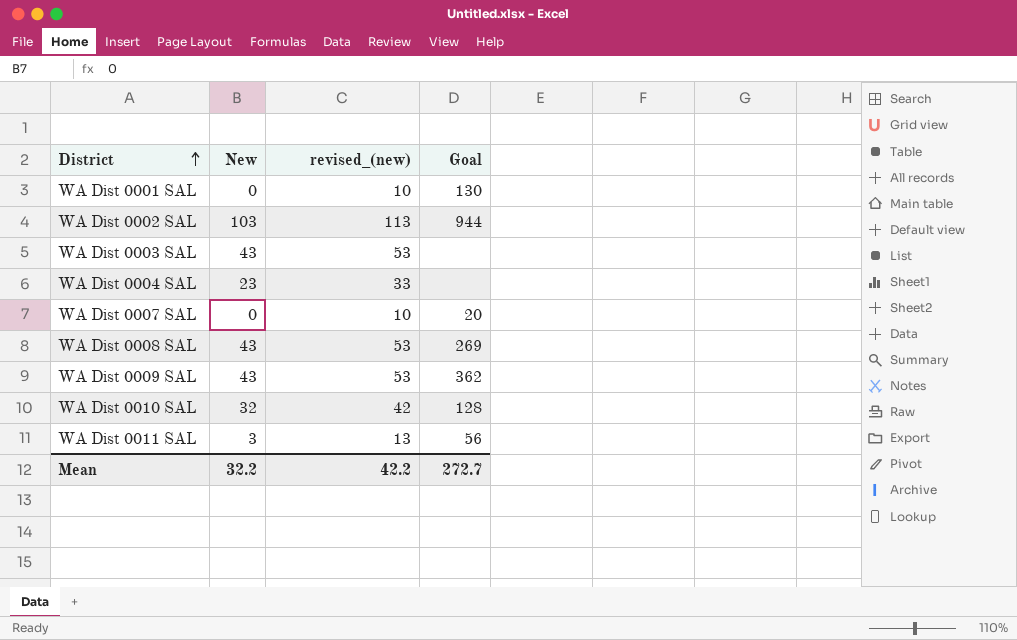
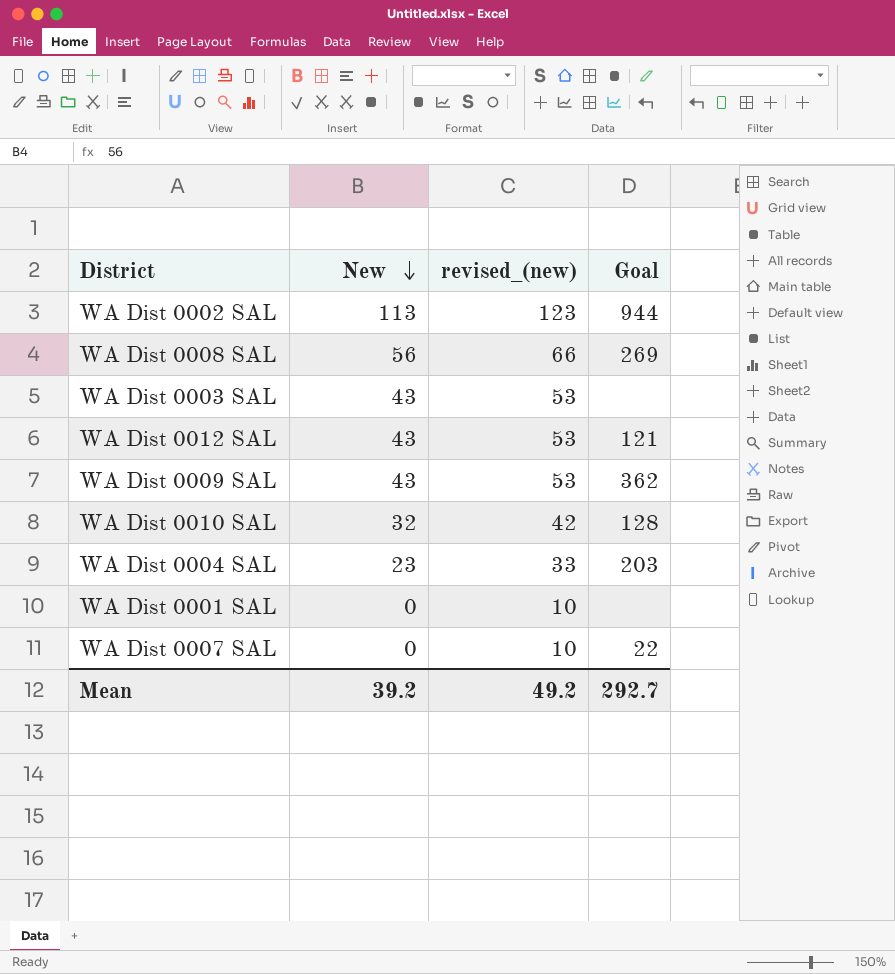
row order: District ascending -> New descending
row WA Dist 0011 SAL: 3 | 13 | 56 -> none
WA Dist 0002 SAL | New: 103 -> 113
WA Dist 0002 SAL | revised_(new): 113 -> 123
WA Dist 0008 SAL | New: 43 -> 56
WA Dist 0008 SAL | revised_(new): 53 -> 66
row WA Dist 0012 SAL: none -> 43 | 53 | 121
WA Dist 0004 SAL | Goal: none -> 203
WA Dist 0001 SAL | Goal: 130 -> none
WA Dist 0007 SAL | Goal: 20 -> 22
Mean | New: 32.2 -> 39.2
Mean | revised_(new): 42.2 -> 49.2
Mean | Goal: 272.7 -> 292.7

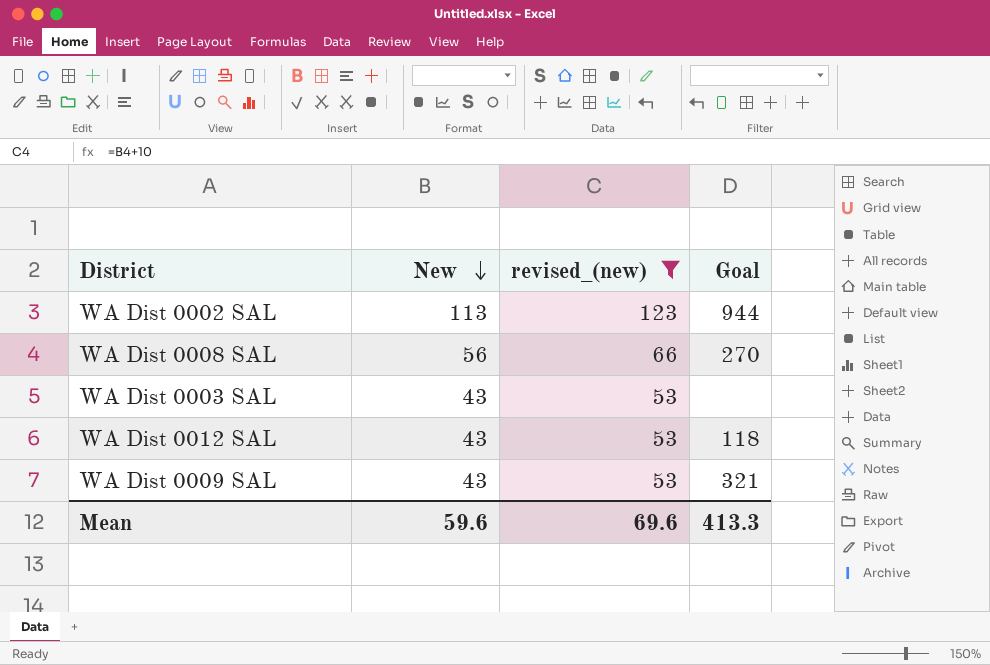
filter: none -> revised_(new) >= 53
WA Dist 0008 SAL | Goal: 269 -> 270
WA Dist 0012 SAL | Goal: 121 -> 118
WA Dist 0009 SAL | Goal: 362 -> 321
Mean | New: 39.2 -> 59.6
Mean | revised_(new): 49.2 -> 69.6
Mean | Goal: 292.7 -> 413.3

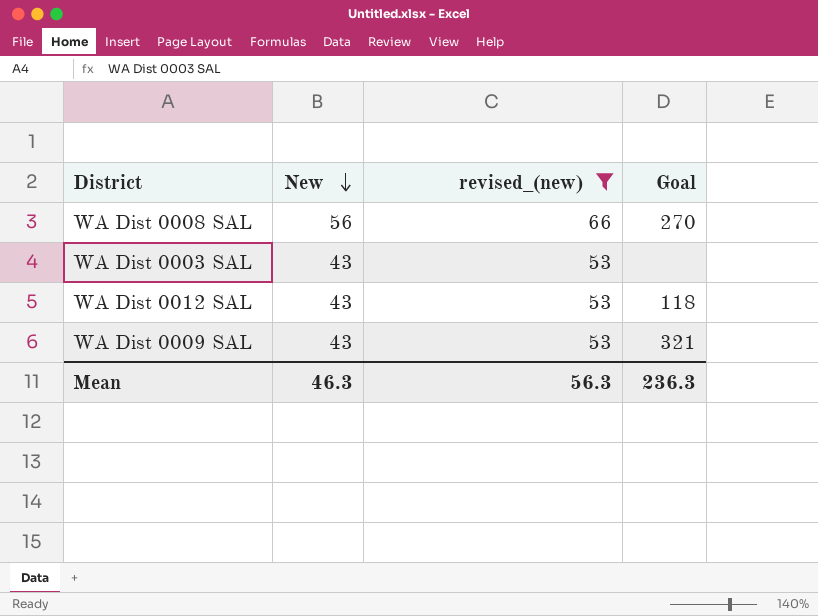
row WA Dist 0002 SAL: 113 | 123 | 944 -> none
Mean | New: 59.6 -> 46.3
Mean | revised_(new): 69.6 -> 56.3
Mean | Goal: 413.3 -> 236.3

